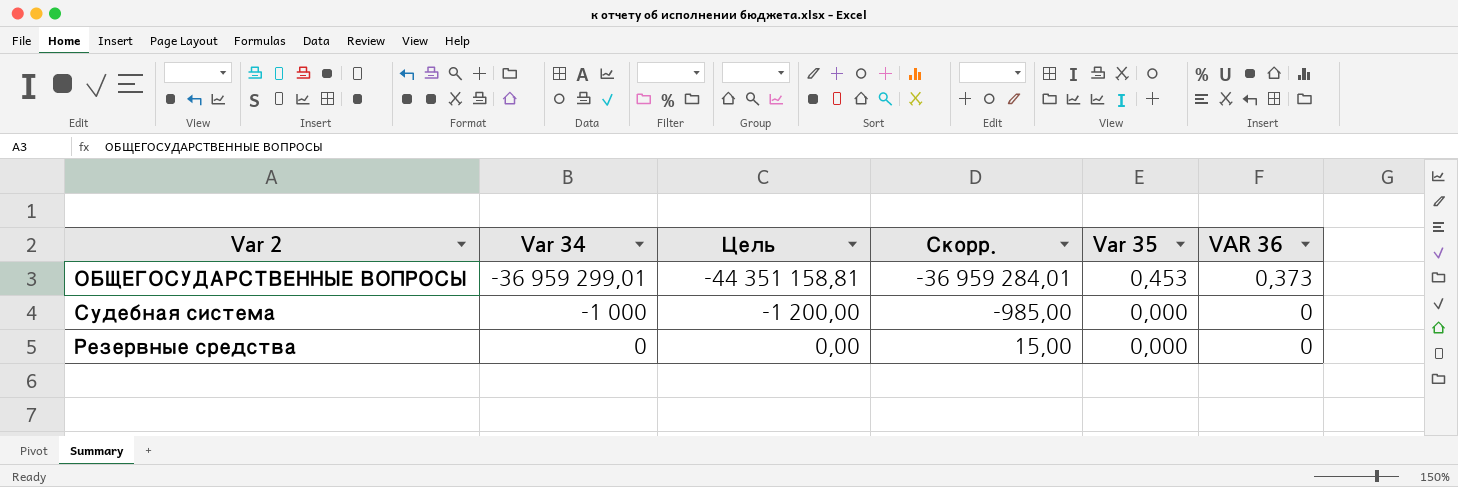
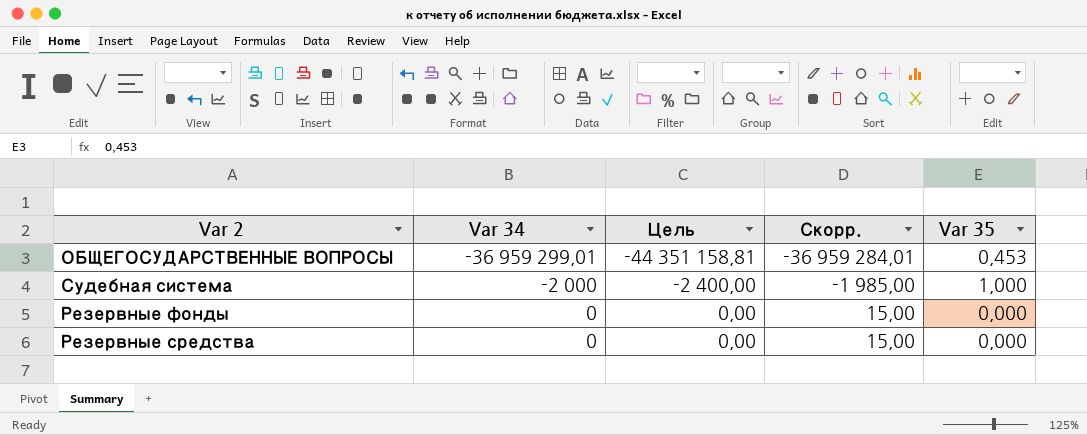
column VAR 36 | position: 6 -> none
Судебная система | Var 34: -1 000 -> -2 000
Судебная система | Цель: -1 200,00 -> -2 400,00
Судебная система | Скорр.: -985,00 -> -1 985,00
Судебная система | Var 35: 0,000 -> 1,000
row Резервные фонды: none -> 0 | 0,00 | 15,00 | 0,000

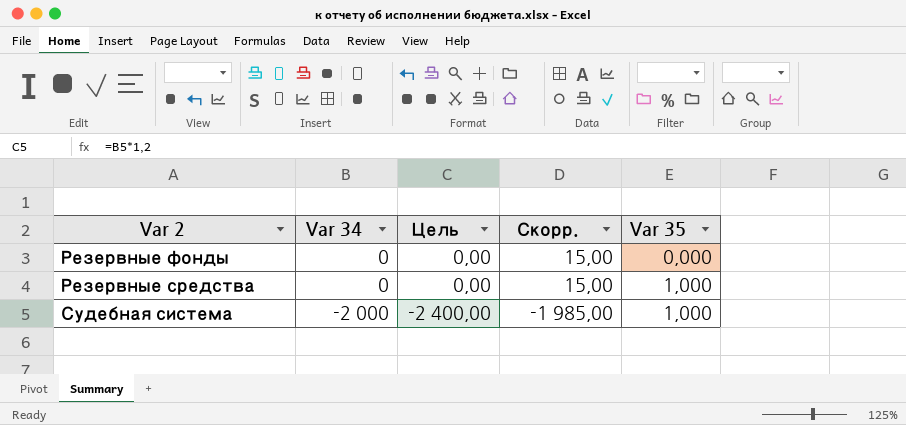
row order: Var 34 ascending -> Var 34 descending
row ОБЩЕГОСУДАРСТВЕННЫЕ ВОПРОСЫ: -36 959 299,01 | -44 351 158,81 | -36 959 284,01 | 0,453 -> none
Резервные средства | Var 35: 0,000 -> 1,000

